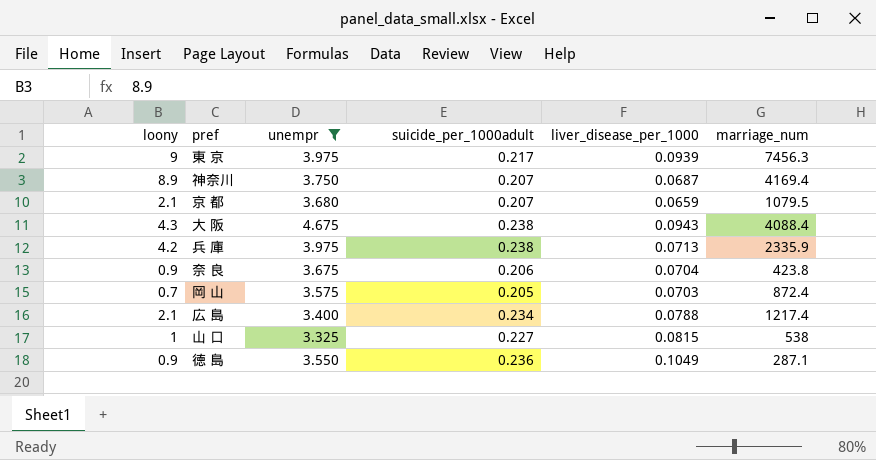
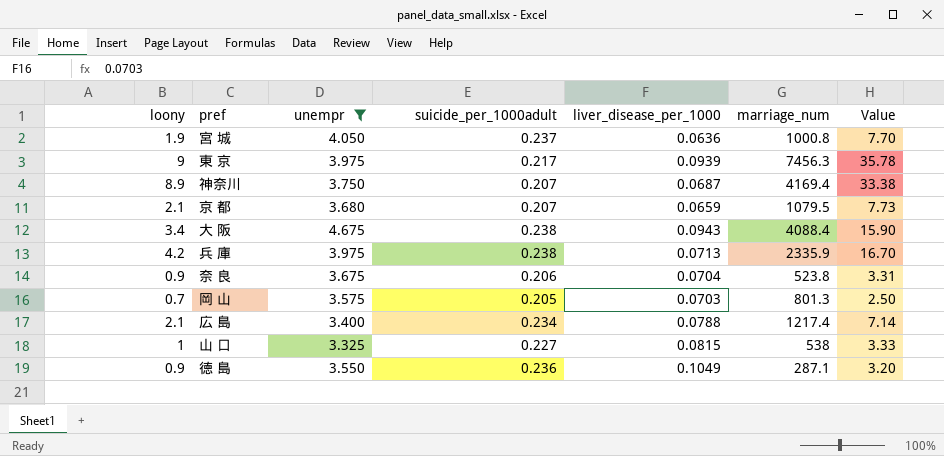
column Value | formula: none -> [loony] * [unempr]
row 宮 城: none -> 1.9 | 4.050 | 0.237 | 0.0636 | 1000.8 | 7.70
大 阪 | loony: 4.3 -> 3.4
奈 良 | marriage_num: 423.8 -> 523.8
岡 山 | marriage_num: 872.4 -> 801.3

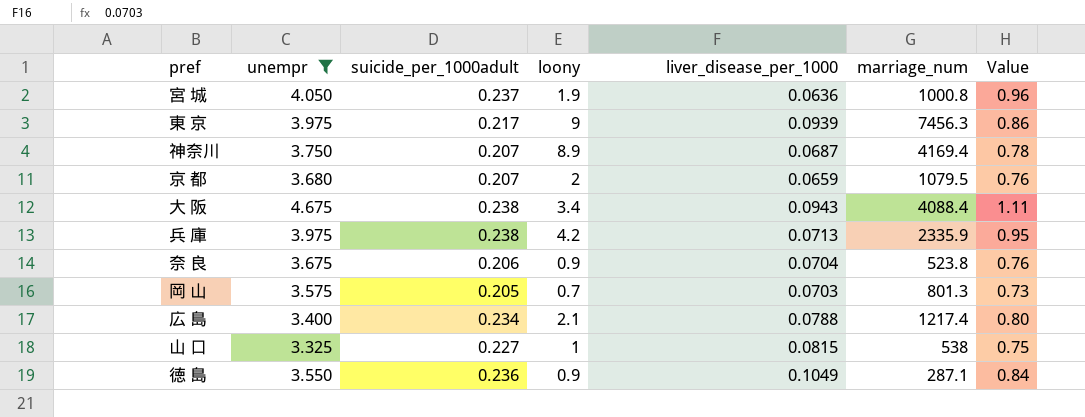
column loony | position: 1 -> 4
column Value | formula: [loony] * [unempr] -> [unempr] * [suicide_per_1000adult]
京 都 | loony: 2.1 -> 2

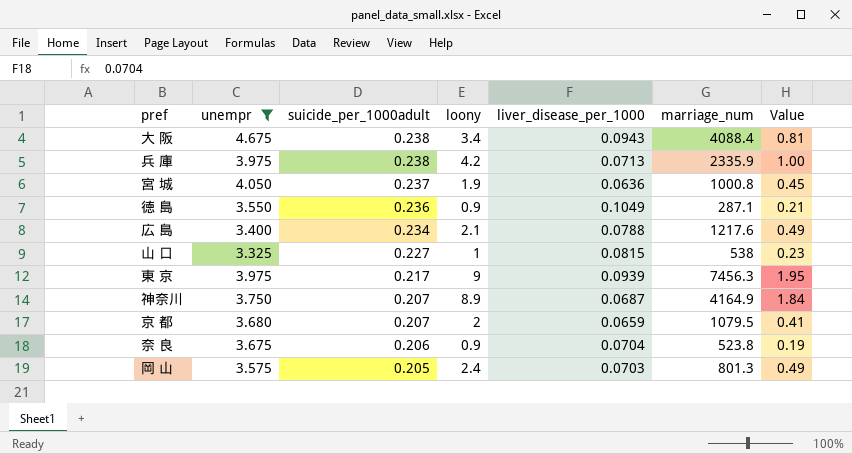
row order: none -> suicide_per_1000adult descending
column Value | formula: [unempr] * [suicide_per_1000adult] -> [suicide_per_1000adult] * [loony]
広 島 | marriage_num: 1217.4 -> 1217.6
神奈川 | marriage_num: 4169.4 -> 4164.9
岡 山 | loony: 0.7 -> 2.4

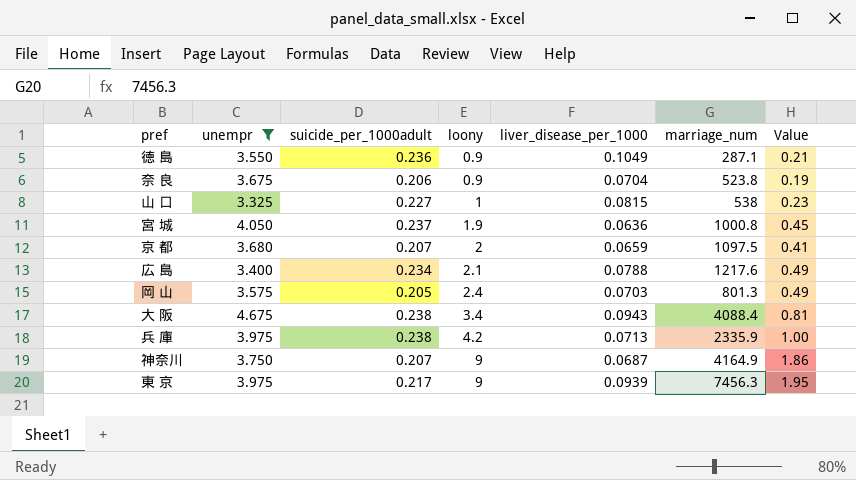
row order: suicide_per_1000adult descending -> loony ascending
京 都 | marriage_num: 1079.5 -> 1097.5
神奈川 | loony: 8.9 -> 9
神奈川 | Value: 1.84 -> 1.86

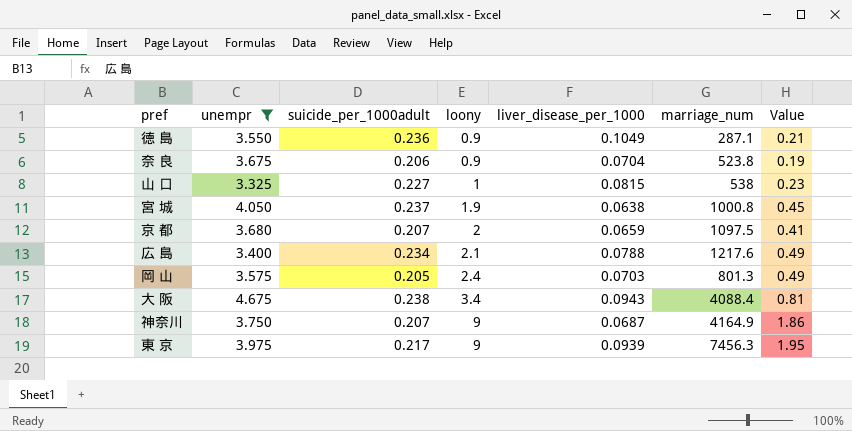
row 兵 庫: 3.975 | 0.238 | 4.2 | 0.0713 | 2335.9 | 1.00 -> none
宮 城 | liver_disease_per_1000: 0.0636 -> 0.0638

